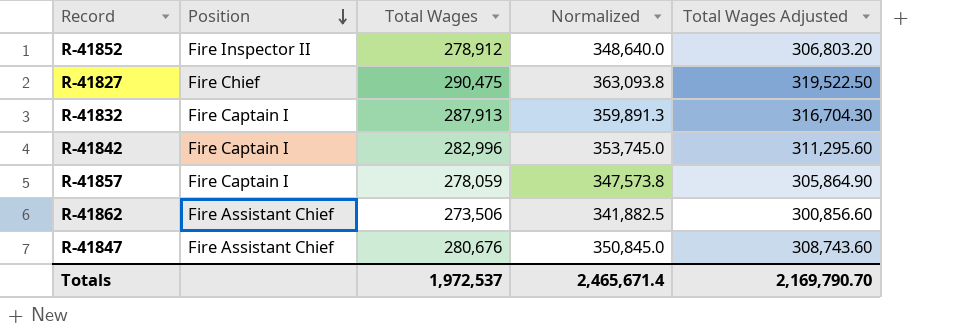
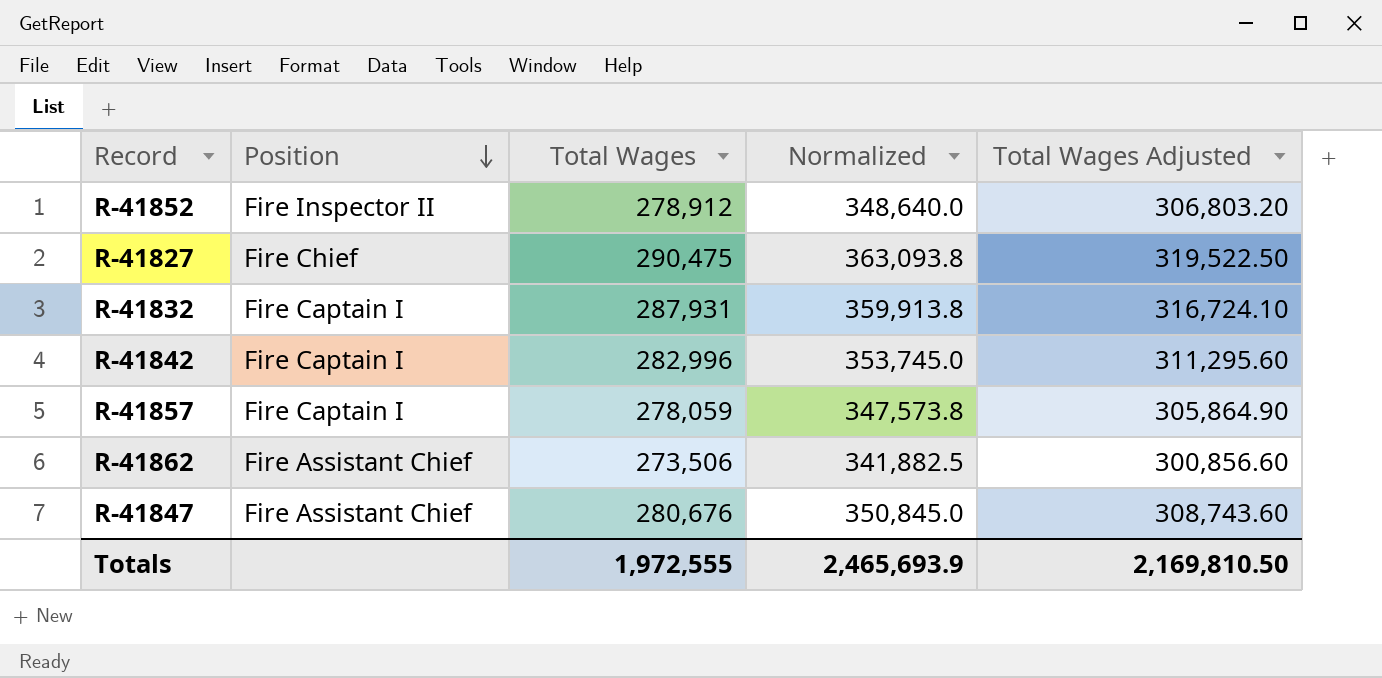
R-41832 | Total Wages: 287,913 -> 287,931
R-41832 | Normalized: 359,891.3 -> 359,913.8
R-41832 | Total Wages Adjusted: 316,704.30 -> 316,724.10
Totals | Total Wages: 1,972,537 -> 1,972,555
Totals | Normalized: 2,465,671.4 -> 2,465,693.9
Totals | Total Wages Adjusted: 2,169,790.70 -> 2,169,810.50

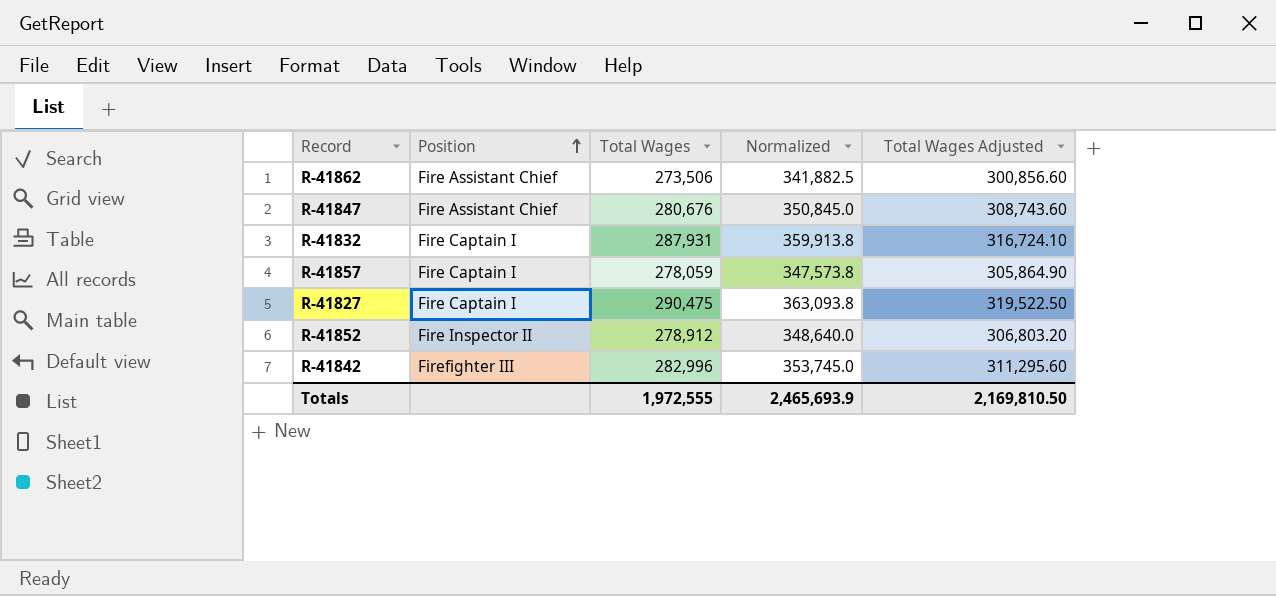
row order: Position descending -> Position ascending
R-41827 | Position: Fire Chief -> Fire Captain I
R-41842 | Position: Fire Captain I -> Firefighter III

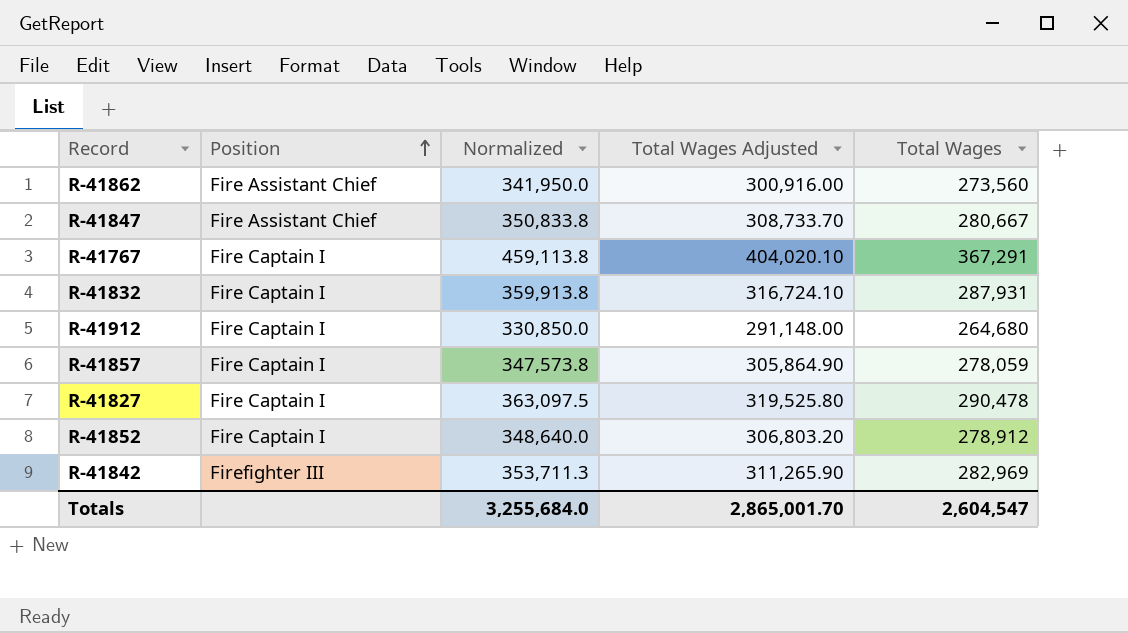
column Total Wages | position: 3 -> 5
R-41862 | Normalized: 341,882.5 -> 341,950.0
R-41862 | Total Wages Adjusted: 300,856.60 -> 300,916.00
R-41862 | Total Wages: 273,506 -> 273,560
R-41847 | Normalized: 350,845.0 -> 350,833.8
R-41847 | Total Wages Adjusted: 308,743.60 -> 308,733.70
R-41847 | Total Wages: 280,676 -> 280,667
row R-41767: none -> Fire Captain I | 459,113.8 | 404,020.10 | 367,291
row R-41912: none -> Fire Captain I | 330,850.0 | 291,148.00 | 264,680
R-41827 | Normalized: 363,093.8 -> 363,097.5
R-41827 | Total Wages Adjusted: 319,522.50 -> 319,525.80
R-41827 | Total Wages: 290,475 -> 290,478
R-41852 | Position: Fire Inspector II -> Fire Captain I
R-41842 | Normalized: 353,745.0 -> 353,711.3
R-41842 | Total Wages Adjusted: 311,295.60 -> 311,265.90
R-41842 | Total Wages: 282,996 -> 282,969
Totals | Normalized: 2,465,693.9 -> 3,255,684.0
Totals | Total Wages Adjusted: 2,169,810.50 -> 2,865,001.70
Totals | Total Wages: 1,972,555 -> 2,604,547

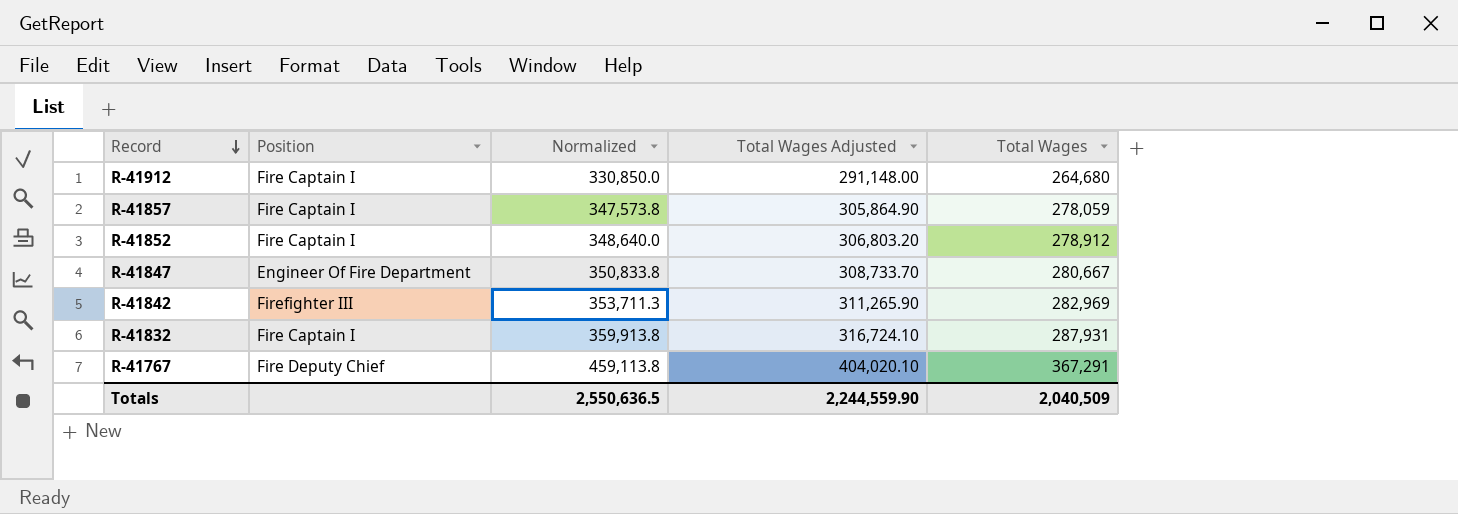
row order: Position ascending -> Record descending
row R-41862: Fire Assistant Chief | 341,950.0 | 300,916.00 | 273,560 -> none
row R-41827: Fire Captain I | 363,097.5 | 319,525.80 | 290,478 -> none
R-41847 | Position: Fire Assistant Chief -> Engineer Of Fire Department
R-41767 | Position: Fire Captain I -> Fire Deputy Chief
Totals | Normalized: 3,255,684.0 -> 2,550,636.5
Totals | Total Wages Adjusted: 2,865,001.70 -> 2,244,559.90
Totals | Total Wages: 2,604,547 -> 2,040,509

